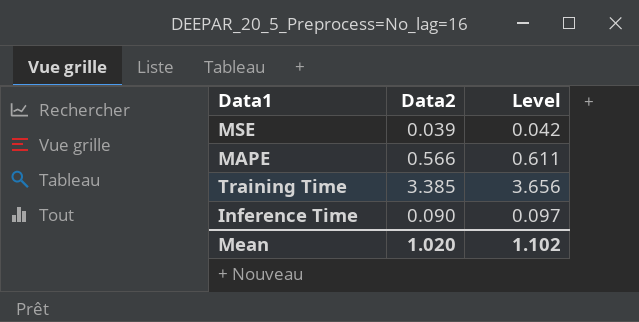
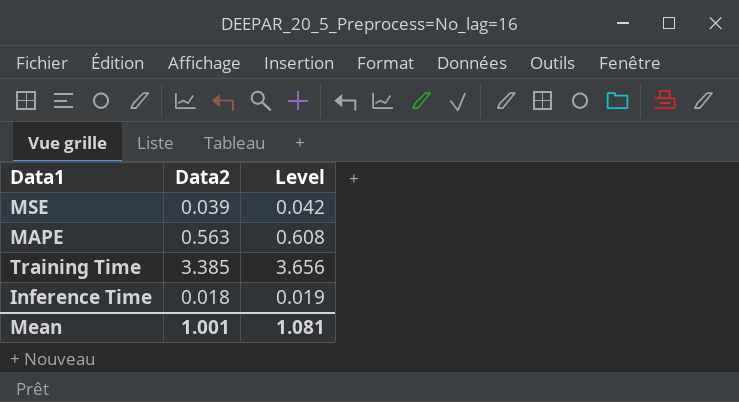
MAPE | Data2: 0.566 -> 0.563
MAPE | Level: 0.611 -> 0.608
Inference Time | Data2: 0.090 -> 0.018
Inference Time | Level: 0.097 -> 0.019
Mean | Data2: 1.020 -> 1.001
Mean | Level: 1.102 -> 1.081

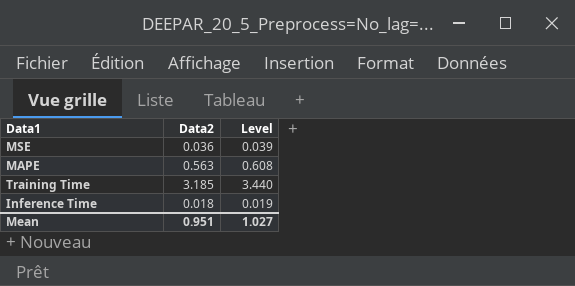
MSE | Data2: 0.039 -> 0.036
MSE | Level: 0.042 -> 0.039
Training Time | Data2: 3.385 -> 3.185
Training Time | Level: 3.656 -> 3.440
Mean | Data2: 1.001 -> 0.951
Mean | Level: 1.081 -> 1.027

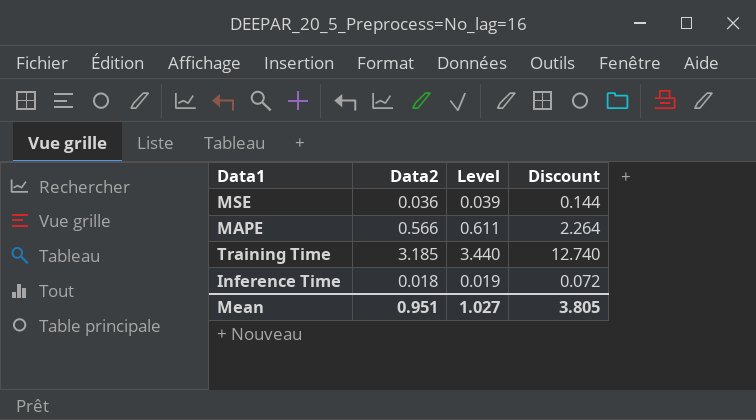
column Discount | formula: none -> [Data2] * 4
MAPE | Data2: 0.563 -> 0.566
MAPE | Level: 0.608 -> 0.611

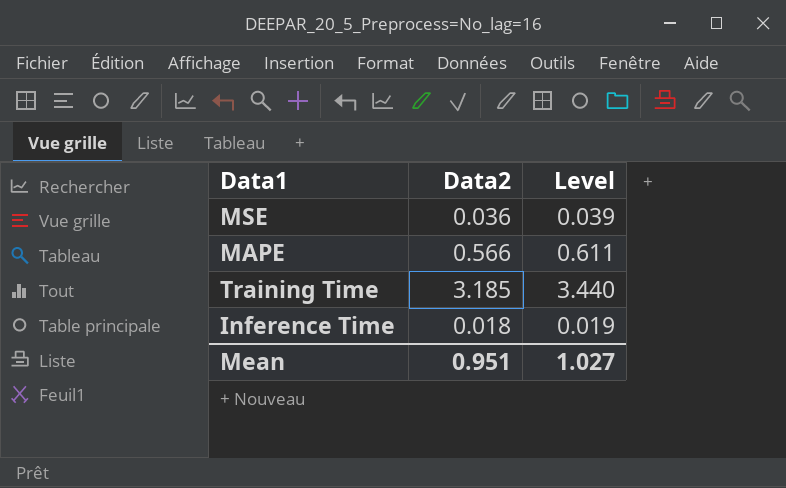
column Discount | formula: [Data2] * 4 -> none

